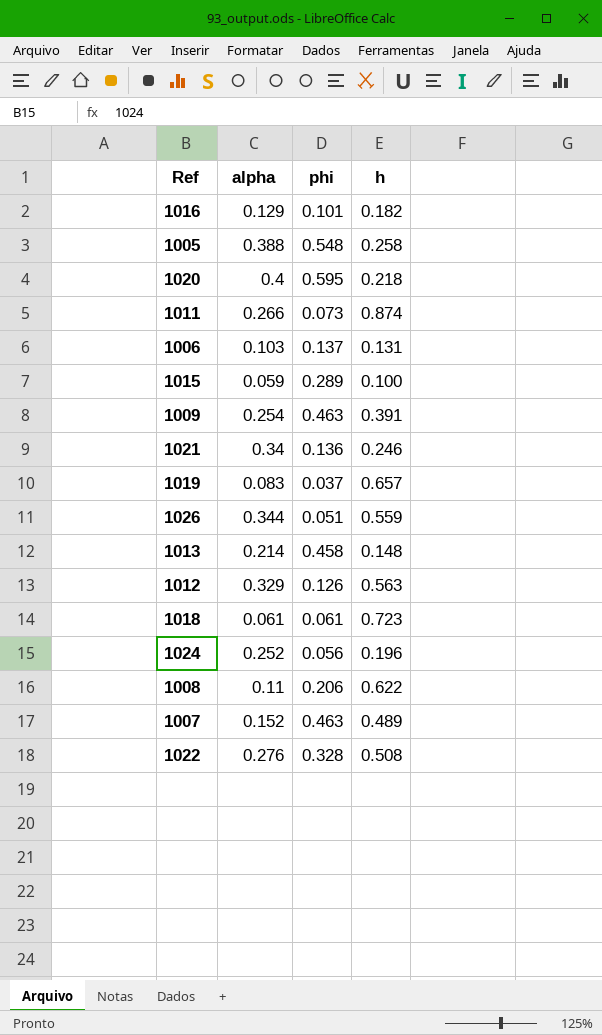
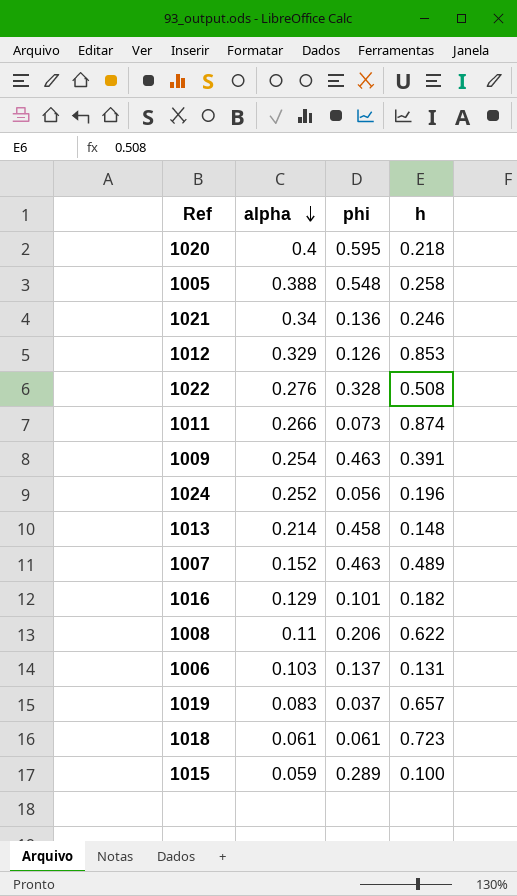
row order: none -> alpha descending
row 1026: 0.344 | 0.051 | 0.559 -> none
1012 | h: 0.563 -> 0.853

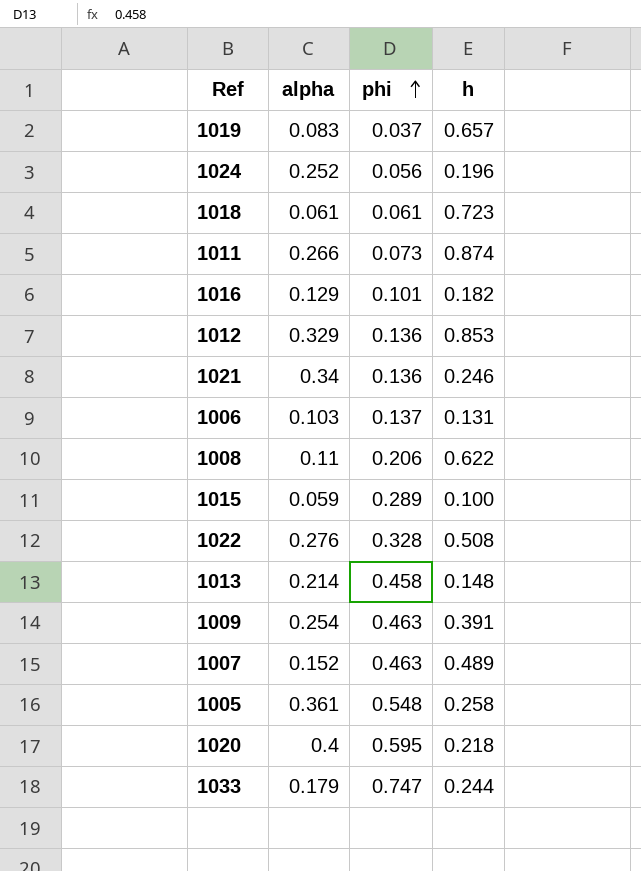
row order: alpha descending -> phi ascending
1012 | phi: 0.126 -> 0.136
1005 | alpha: 0.388 -> 0.361
row 1033: none -> 0.179 | 0.747 | 0.244

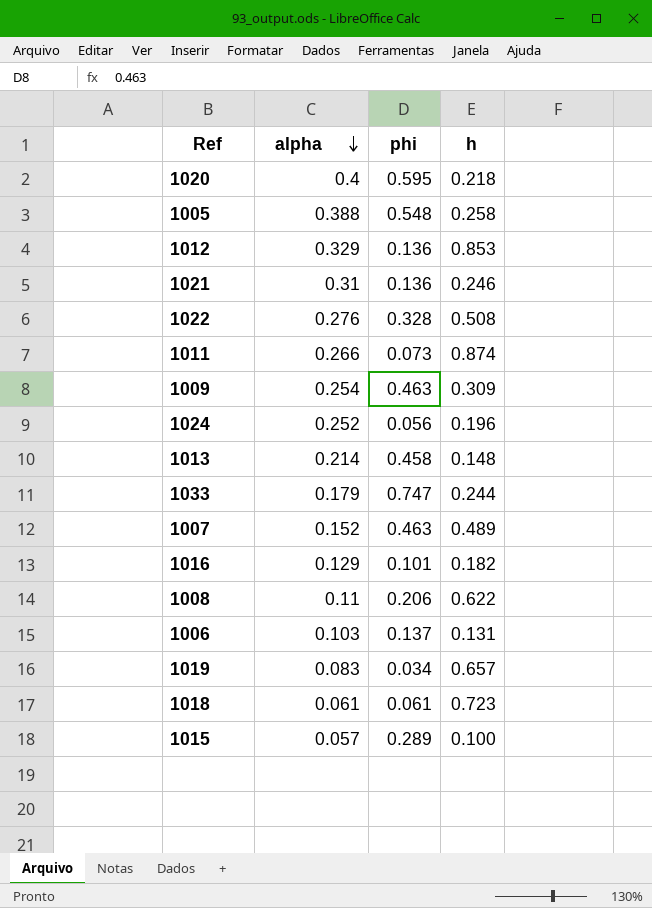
row order: phi ascending -> alpha descending
1005 | alpha: 0.361 -> 0.388
1021 | alpha: 0.34 -> 0.31
1009 | h: 0.391 -> 0.309
1019 | phi: 0.037 -> 0.034
1015 | alpha: 0.059 -> 0.057

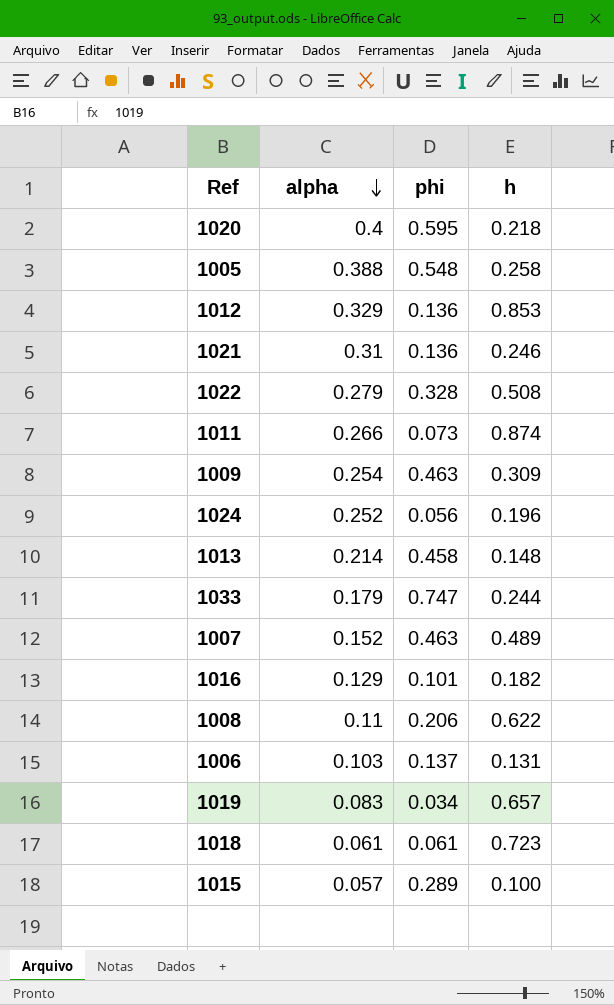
1022 | alpha: 0.276 -> 0.279

